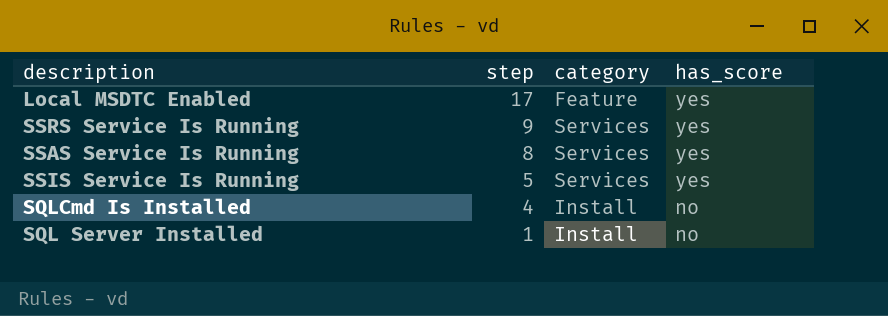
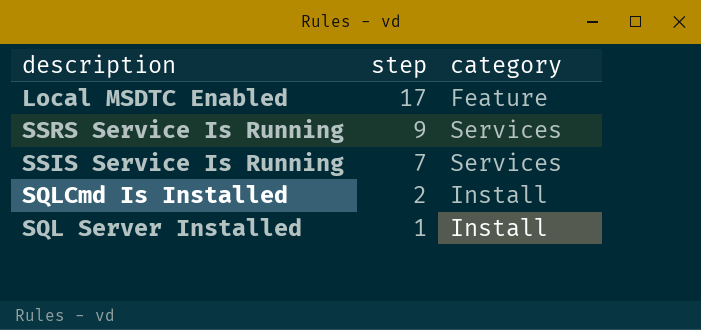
column has_score | position: 4 -> none
row SSAS Service Is Running: 8 | Services | yes -> none
SSIS Service Is Running | step: 5 -> 7
SQLCmd Is Installed | step: 4 -> 2

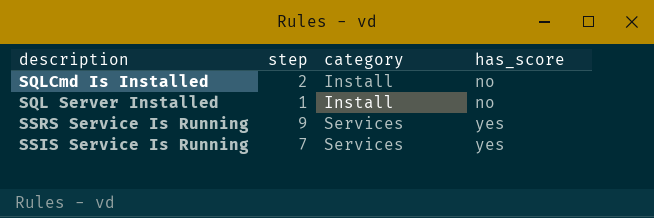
row order: step descending -> category ascending
column has_score | position: none -> 4
row Local MSDTC Enabled: 17 | Feature -> none

